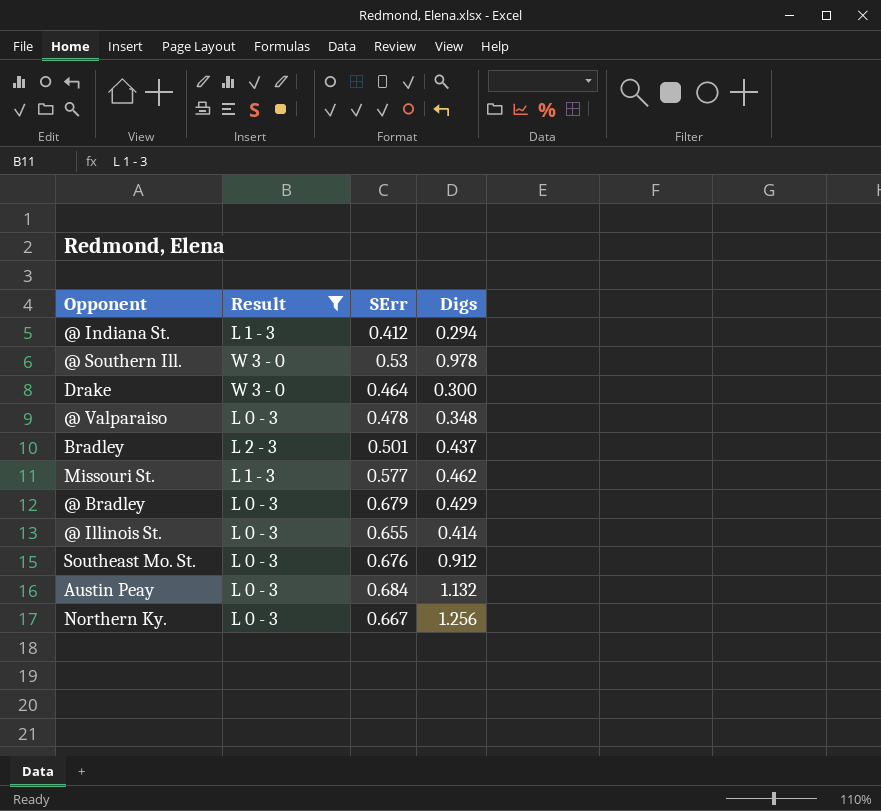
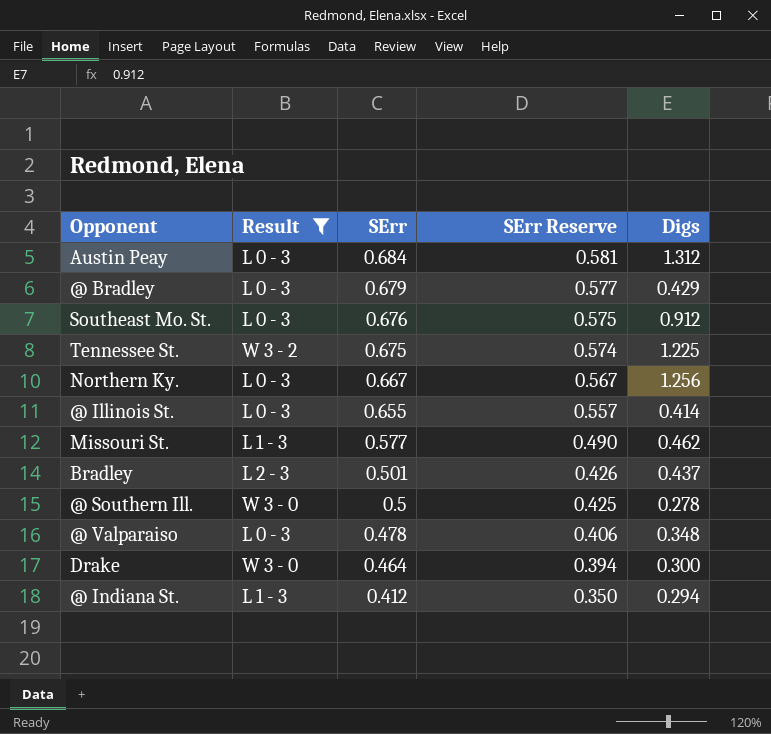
row order: none -> SErr descending
column SErr Reserve | formula: none -> [SErr] * 0.85
Austin Peay | Digs: 1.132 -> 1.312
row Tennessee St.: none -> W 3 - 2 | 0.675 | 0.574 | 1.225
@ Southern Ill. | SErr: 0.53 -> 0.5
@ Southern Ill. | Digs: 0.978 -> 0.278

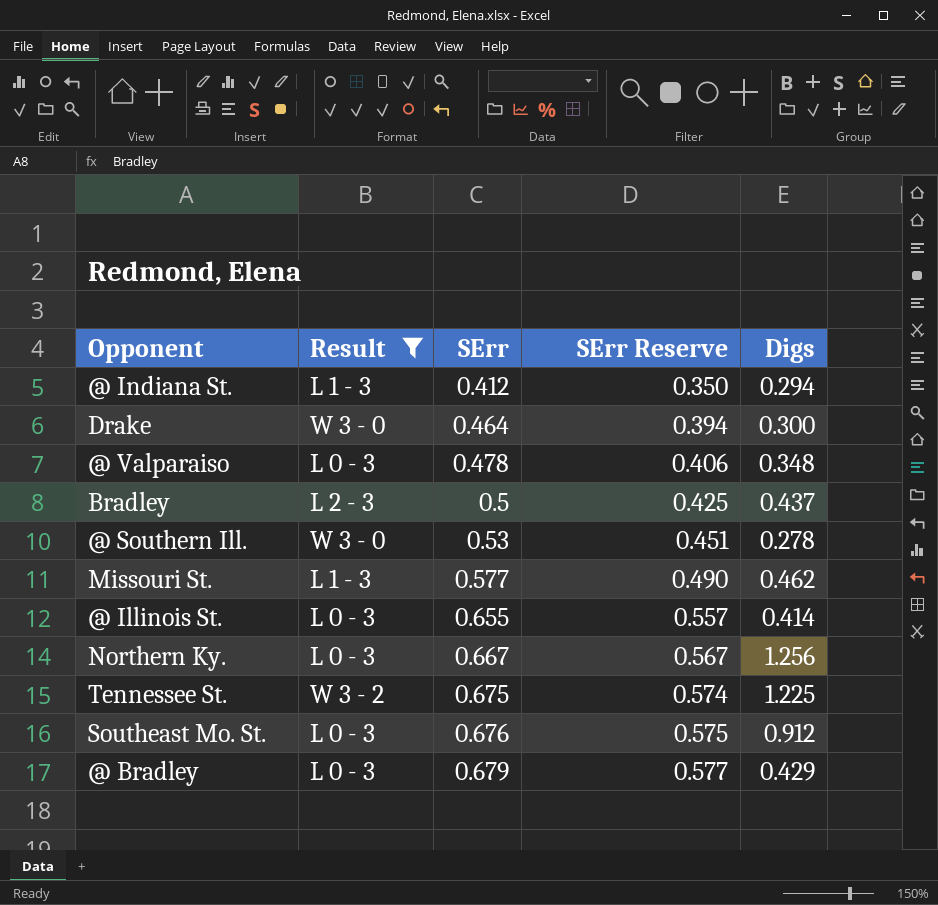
row order: SErr descending -> SErr ascending
row Austin Peay: L 0 - 3 | 0.684 | 0.581 | 1.312 -> none
Bradley | SErr: 0.501 -> 0.5
Bradley | SErr Reserve: 0.426 -> 0.425
@ Southern Ill. | SErr: 0.5 -> 0.53
@ Southern Ill. | SErr Reserve: 0.425 -> 0.451

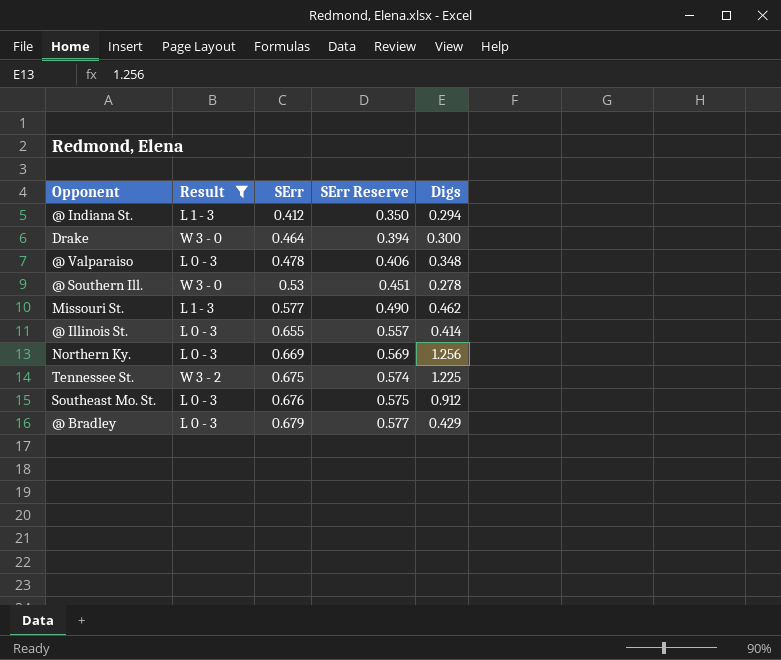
row Bradley: L 2 - 3 | 0.5 | 0.425 | 0.437 -> none
Northern Ky. | SErr: 0.667 -> 0.669
Northern Ky. | SErr Reserve: 0.567 -> 0.569

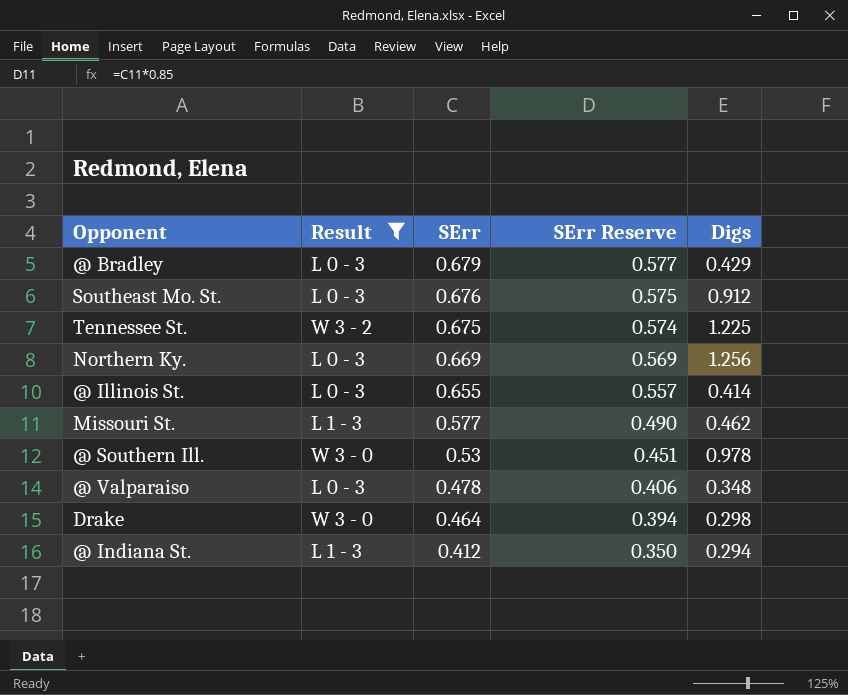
row order: SErr ascending -> SErr descending
@ Southern Ill. | Digs: 0.278 -> 0.978
Drake | Digs: 0.300 -> 0.298

